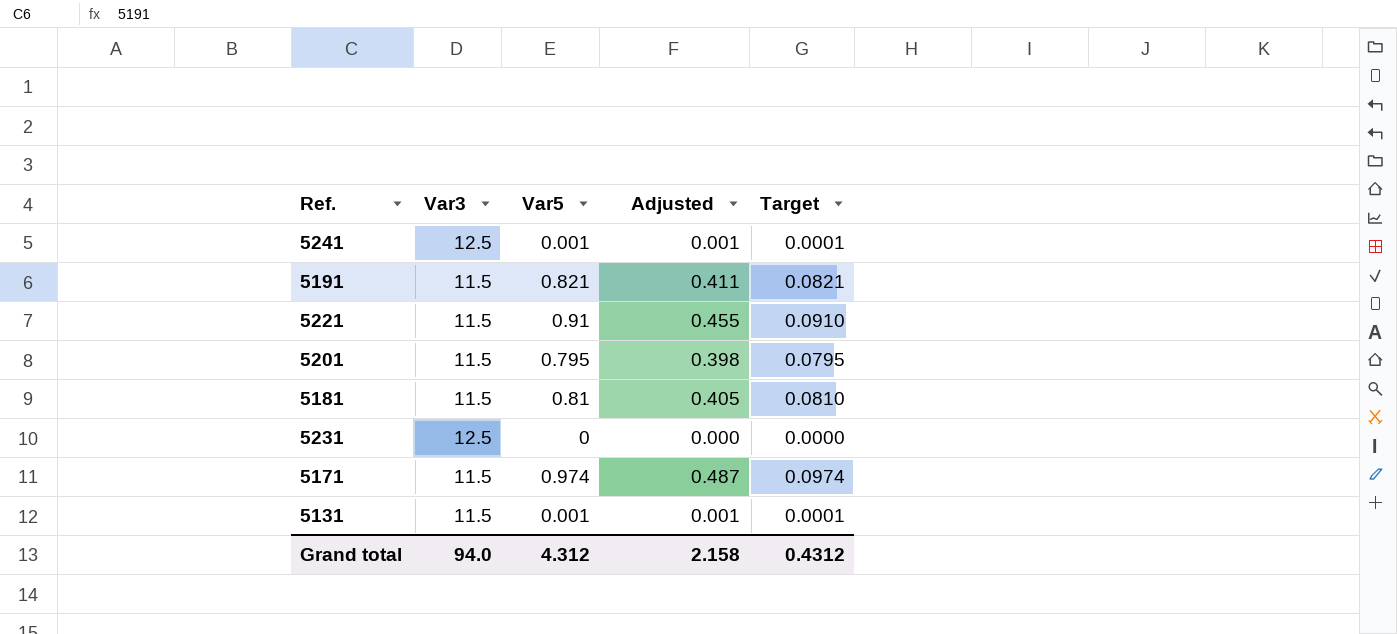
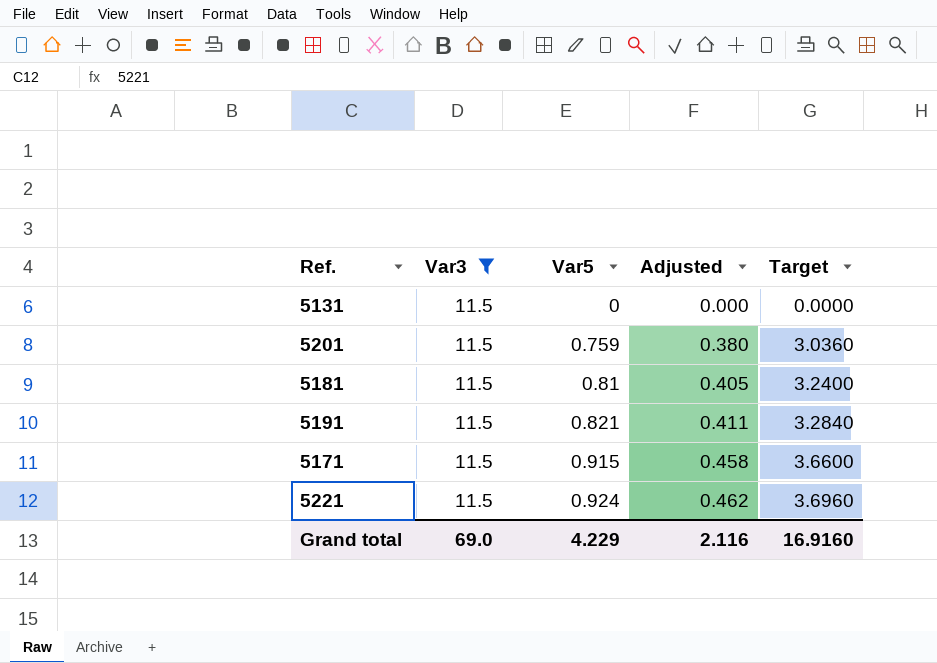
filter: none -> Var3 = 11.5
row order: none -> Var5 ascending
column Target | formula: [Var5] * 0.1 -> [Var5] * 4
5131 | Var5: 0.001 -> 0
5131 | Adjusted: 0.001 -> 0.000
5201 | Var5: 0.795 -> 0.759
5201 | Adjusted: 0.398 -> 0.380
5171 | Var5: 0.974 -> 0.915
5171 | Adjusted: 0.487 -> 0.458
5221 | Var5: 0.91 -> 0.924
5221 | Adjusted: 0.455 -> 0.462
Grand total | Var3: 94.0 -> 69.0
Grand total | Var5: 4.312 -> 4.229
Grand total | Adjusted: 2.158 -> 2.116
Grand total | Target: 0.4312 -> 16.9160

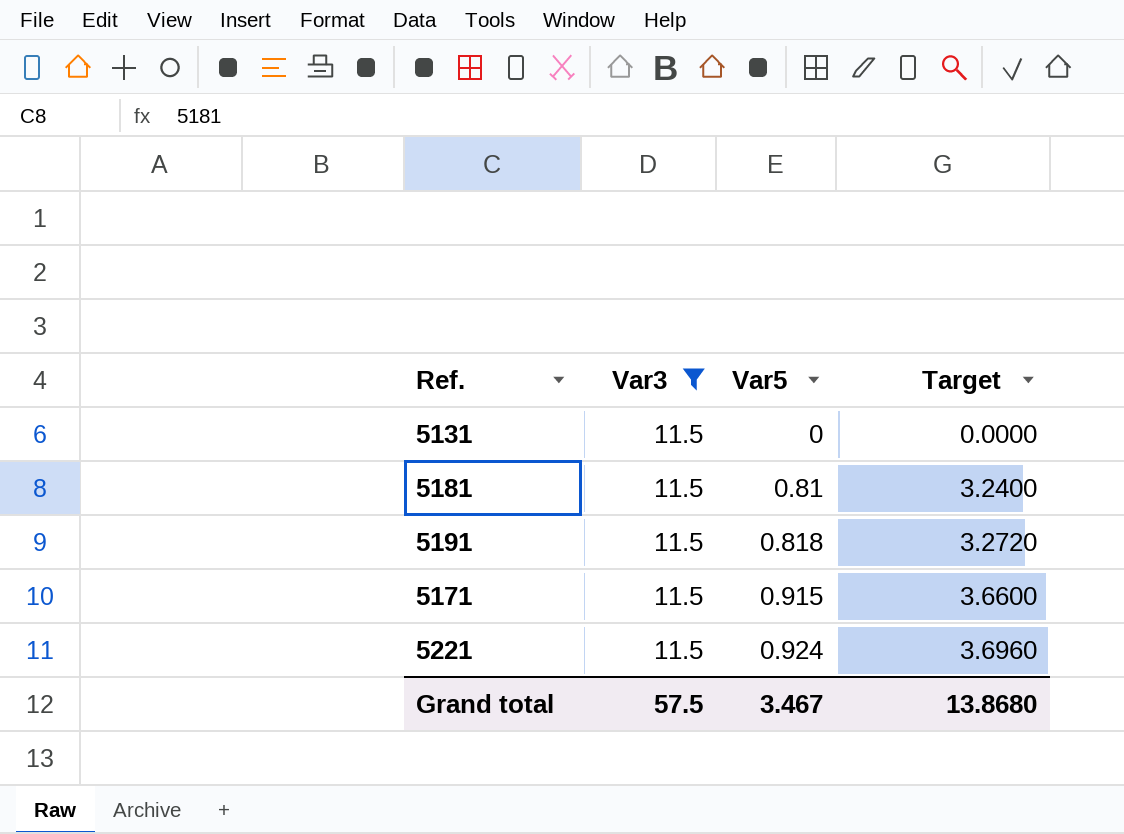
column Adjusted | formula: [Var5] * 0.5 -> none
row 5201: 11.5 | 0.759 | 0.380 | 3.0360 -> none
5191 | Var5: 0.821 -> 0.818
5191 | Target: 3.2840 -> 3.2720
Grand total | Var3: 69.0 -> 57.5
Grand total | Var5: 4.229 -> 3.467
Grand total | Target: 16.9160 -> 13.8680

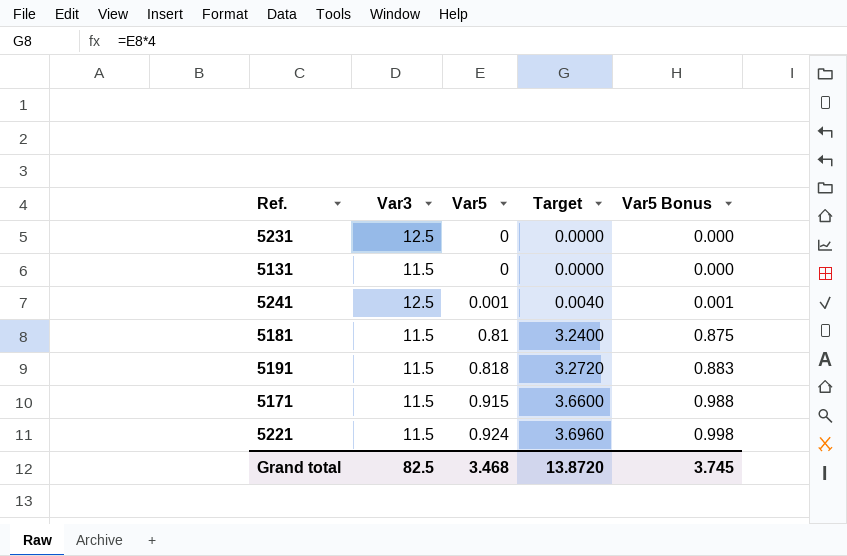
filter: Var3 = 11.5 -> none
column Var5 Bonus | formula: none -> [Var5] * 1.08
Grand total | Var3: 57.5 -> 82.5
Grand total | Var5: 3.467 -> 3.468
Grand total | Target: 13.8680 -> 13.8720

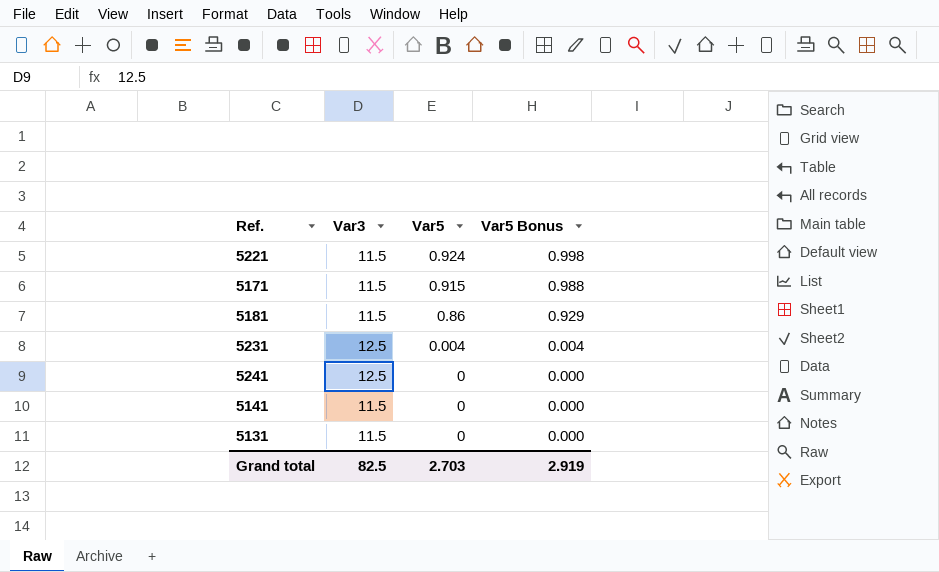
row order: Var5 ascending -> Var5 descending
column Target | formula: [Var5] * 4 -> none
row 5191: 11.5 | 0.818 | 3.2720 | 0.883 -> none
5181 | Var5: 0.81 -> 0.86
5181 | Var5 Bonus: 0.875 -> 0.929
5231 | Var5: 0 -> 0.004
5231 | Var5 Bonus: 0.000 -> 0.004
5241 | Var5: 0.001 -> 0
5241 | Var5 Bonus: 0.001 -> 0.000
row 5141: none -> 11.5 | 0 | 0.000
Grand total | Var5: 3.468 -> 2.703
Grand total | Var5 Bonus: 3.745 -> 2.919

